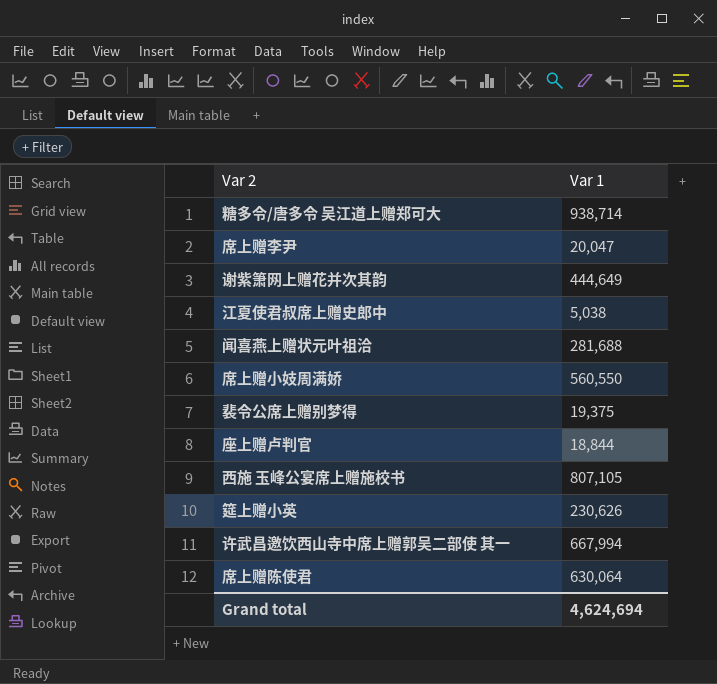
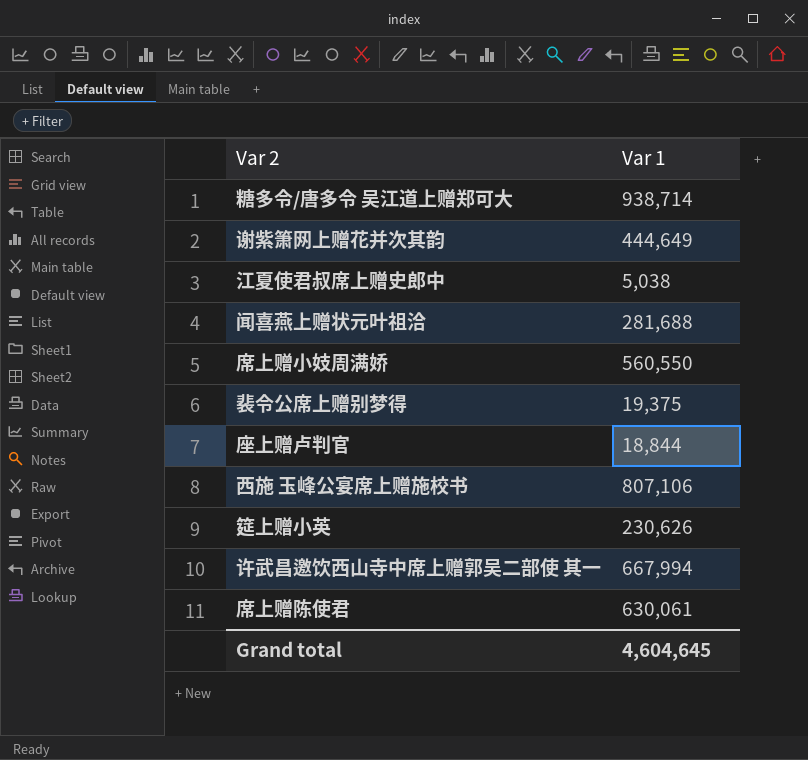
row 席上赠李尹: 20,047 -> none
西施 玉峰公宴席上赠施校书 | Var 1: 807,105 -> 807,106
席上赠陈使君 | Var 1: 630,064 -> 630,061
Grand total | Var 1: 4,624,694 -> 4,604,645

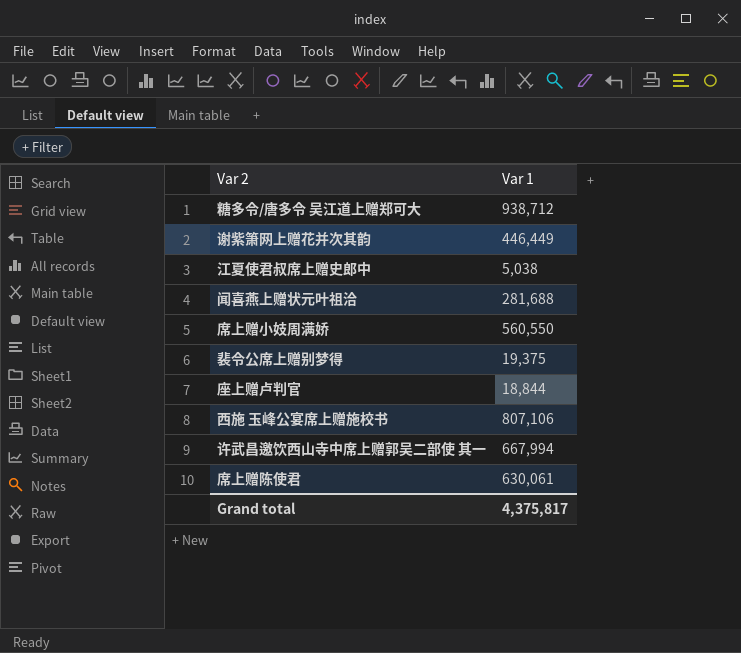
row 筵上赠小英: 230,626 -> none
糖多令/唐多令 吴江道上赠郑可大 | Var 1: 938,714 -> 938,712
谢紫箫网上赠花并次其韵 | Var 1: 444,649 -> 446,449
Grand total | Var 1: 4,604,645 -> 4,375,817

